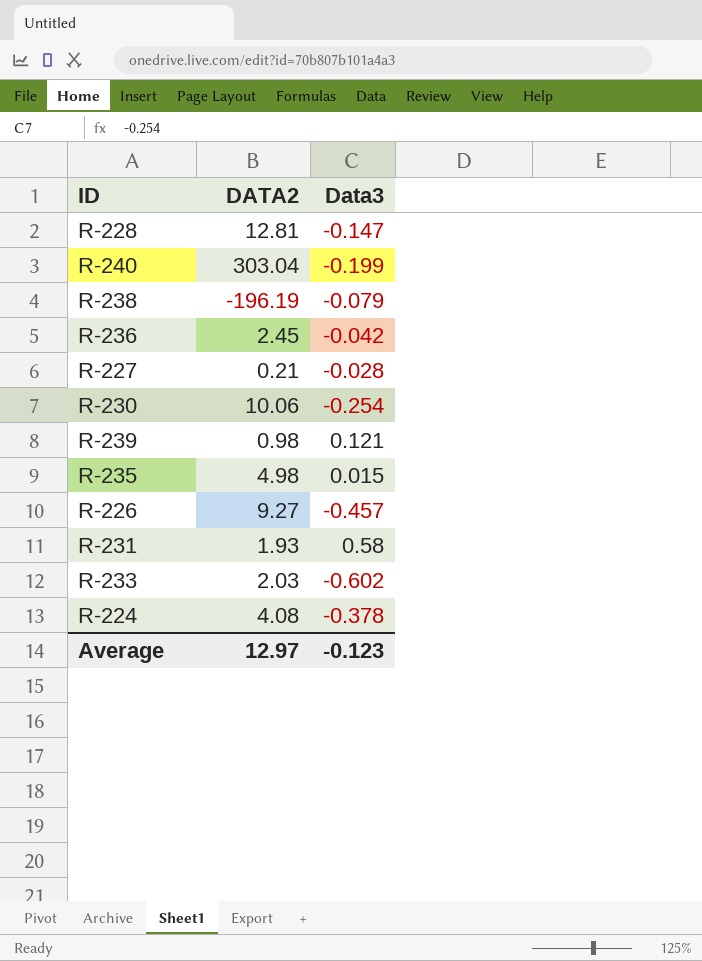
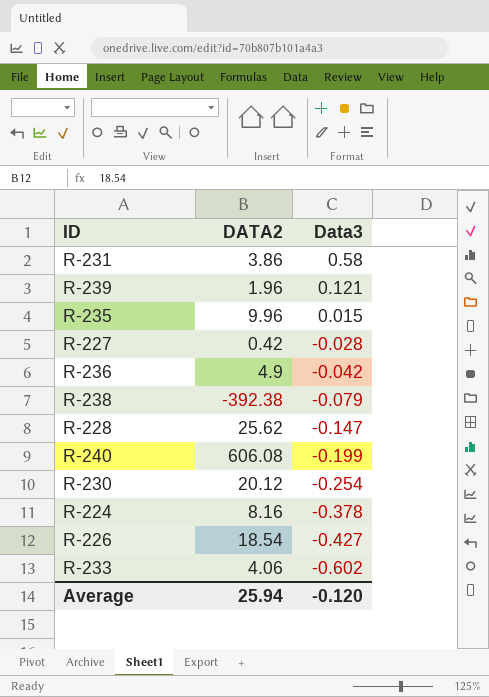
row order: none -> Data3 descending
R-231 | DATA2: 1.93 -> 3.86
R-239 | DATA2: 0.98 -> 1.96
R-235 | DATA2: 4.98 -> 9.96
R-227 | DATA2: 0.21 -> 0.42
R-236 | DATA2: 2.45 -> 4.9
R-238 | DATA2: -196.19 -> -392.38
R-228 | DATA2: 12.81 -> 25.62
R-240 | DATA2: 303.04 -> 606.08
R-230 | DATA2: 10.06 -> 20.12
R-224 | DATA2: 4.08 -> 8.16
R-226 | DATA2: 9.27 -> 18.54
R-226 | Data3: -0.457 -> -0.427
R-233 | DATA2: 2.03 -> 4.06
Average | DATA2: 12.97 -> 25.94
Average | Data3: -0.123 -> -0.120

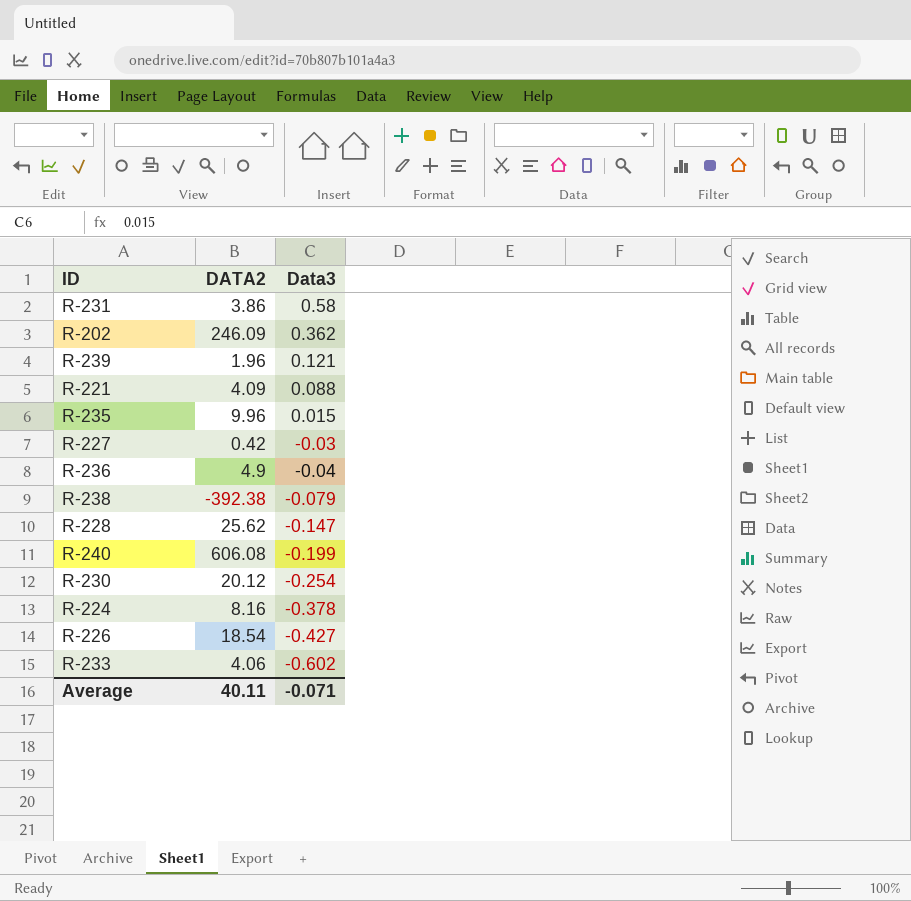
row R-202: none -> 246.09 | 0.362
row R-221: none -> 4.09 | 0.088
R-227 | Data3: -0.028 -> -0.03
R-236 | Data3: -0.042 -> -0.04
Average | DATA2: 25.94 -> 40.11
Average | Data3: -0.120 -> -0.071

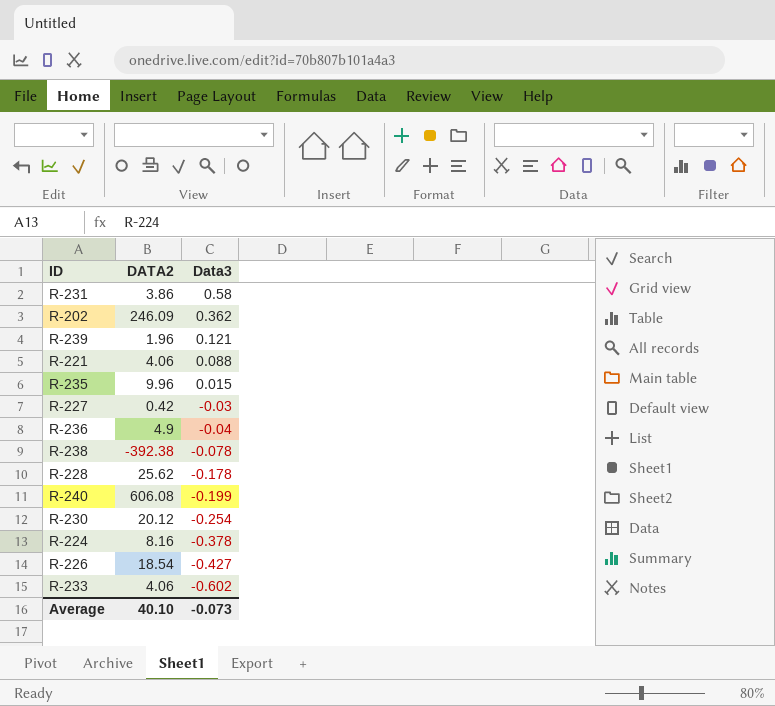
R-221 | DATA2: 4.09 -> 4.06
R-238 | Data3: -0.079 -> -0.078
R-228 | Data3: -0.147 -> -0.178
Average | DATA2: 40.11 -> 40.10
Average | Data3: -0.071 -> -0.073

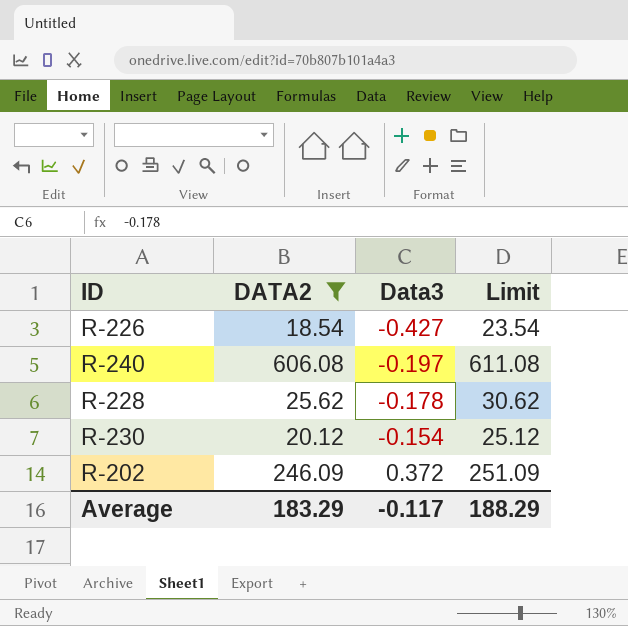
filter: none -> DATA2 >= 18.54
row order: Data3 descending -> Data3 ascending
column Limit | formula: none -> [DATA2] + 5
R-240 | Data3: -0.199 -> -0.197
R-230 | Data3: -0.254 -> -0.154
R-202 | Data3: 0.362 -> 0.372
Average | DATA2: 40.10 -> 183.29
Average | Data3: -0.073 -> -0.117

